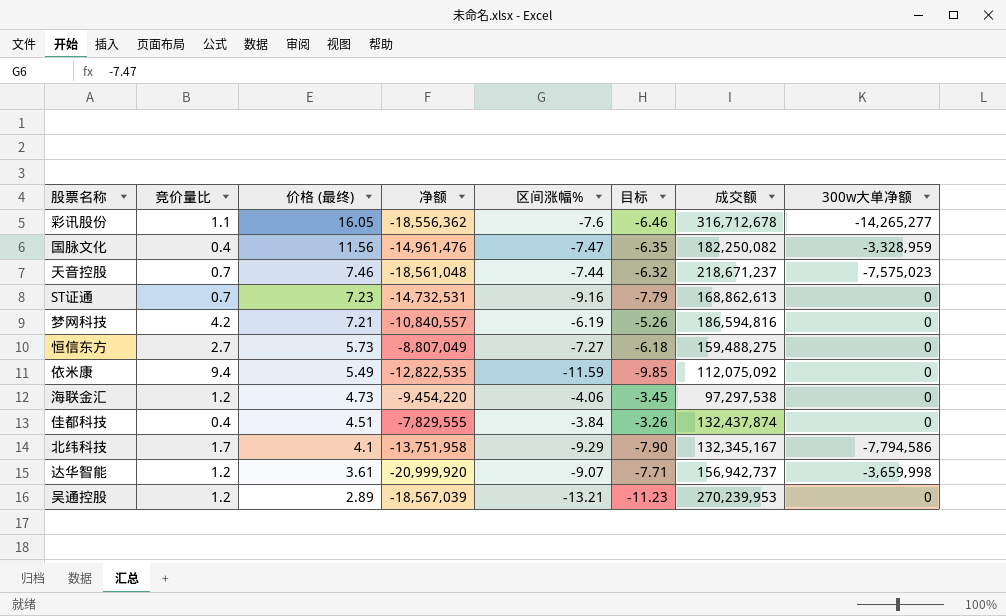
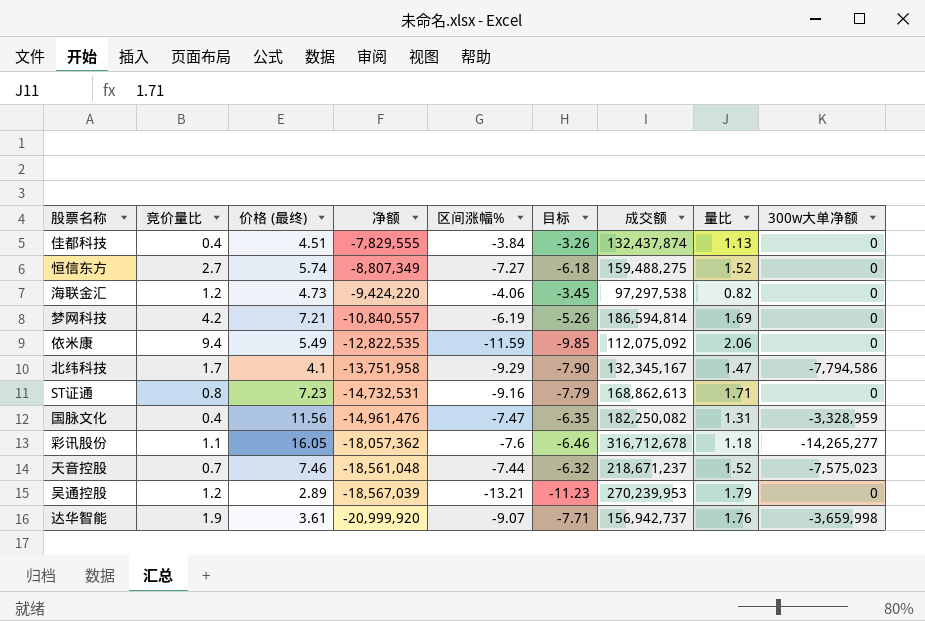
row order: 价格 (最终) descending -> 净额 descending
column 量比 | position: none -> 8
恒信东方 | 价格 (最终): 5.73 -> 5.74
恒信东方 | 净额: -8,807,049 -> -8,807,349
海联金汇 | 净额: -9,454,220 -> -9,424,220
梦网科技 | 成交额: 186,594,816 -> 186,594,814
ST证通 | 竞价量比: 0.7 -> 0.8
彩讯股份 | 净额: -18,556,362 -> -18,057,362
达华智能 | 竞价量比: 1.2 -> 1.9

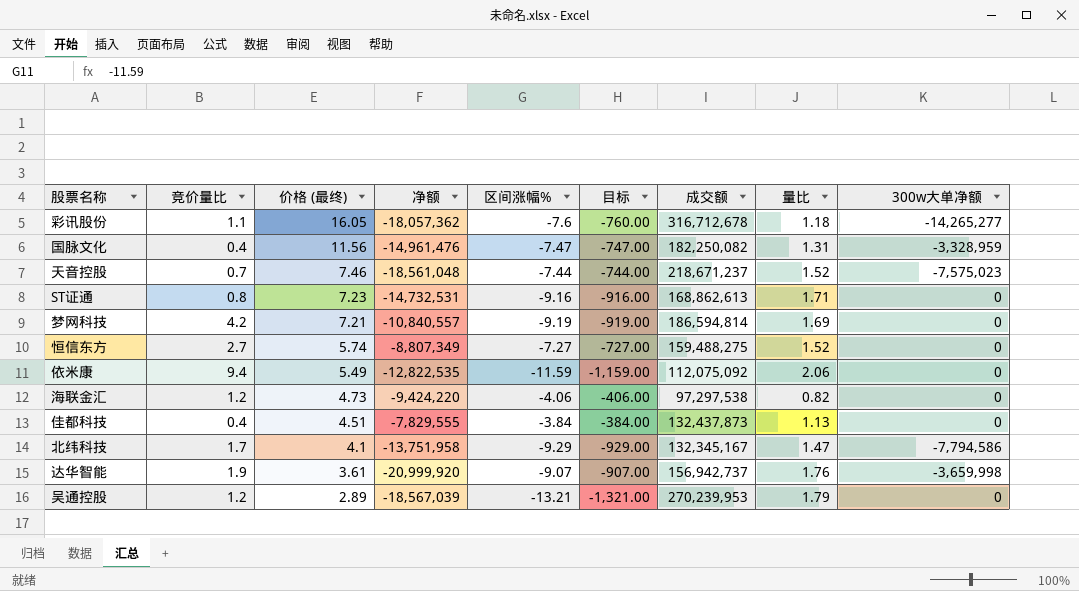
row order: 净额 descending -> 价格 (最终) descending
column 目标 | formula: [区间涨幅%] * 0.85 -> [区间涨幅%] * 100
梦网科技 | 区间涨幅%: -6.19 -> -9.19
佳都科技 | 成交额: 132,437,874 -> 132,437,873

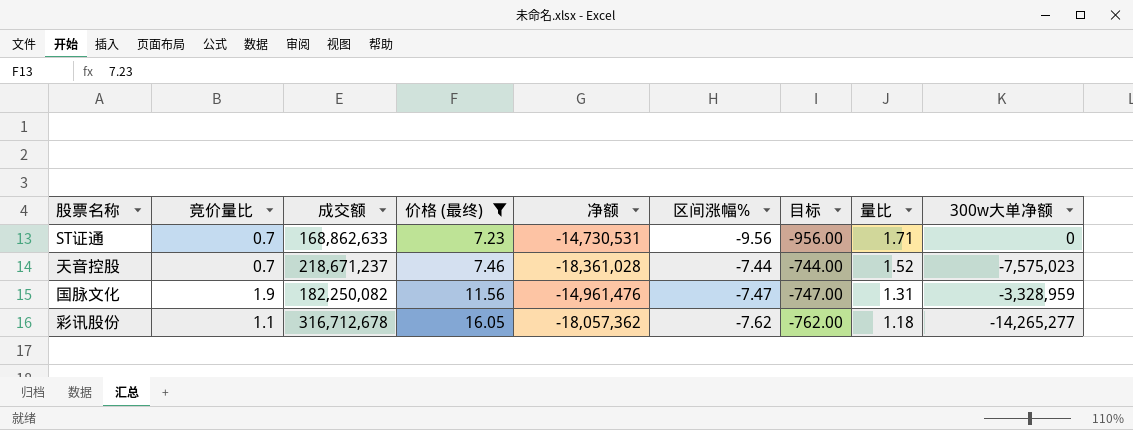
filter: none -> 价格 (最终) >= 7.23
row order: 价格 (最终) descending -> 价格 (最终) ascending
column 成交额 | position: 7 -> 3
ST证通 | 竞价量比: 0.8 -> 0.7
ST证通 | 成交额: 168,862,613 -> 168,862,633
ST证通 | 净额: -14,732,531 -> -14,730,531
ST证通 | 区间涨幅%: -9.16 -> -9.56
ST证通 | 目标: -916.00 -> -956.00
天音控股 | 净额: -18,561,048 -> -18,361,028
国脉文化 | 竞价量比: 0.4 -> 1.9
彩讯股份 | 区间涨幅%: -7.6 -> -7.62
彩讯股份 | 目标: -760.00 -> -762.00

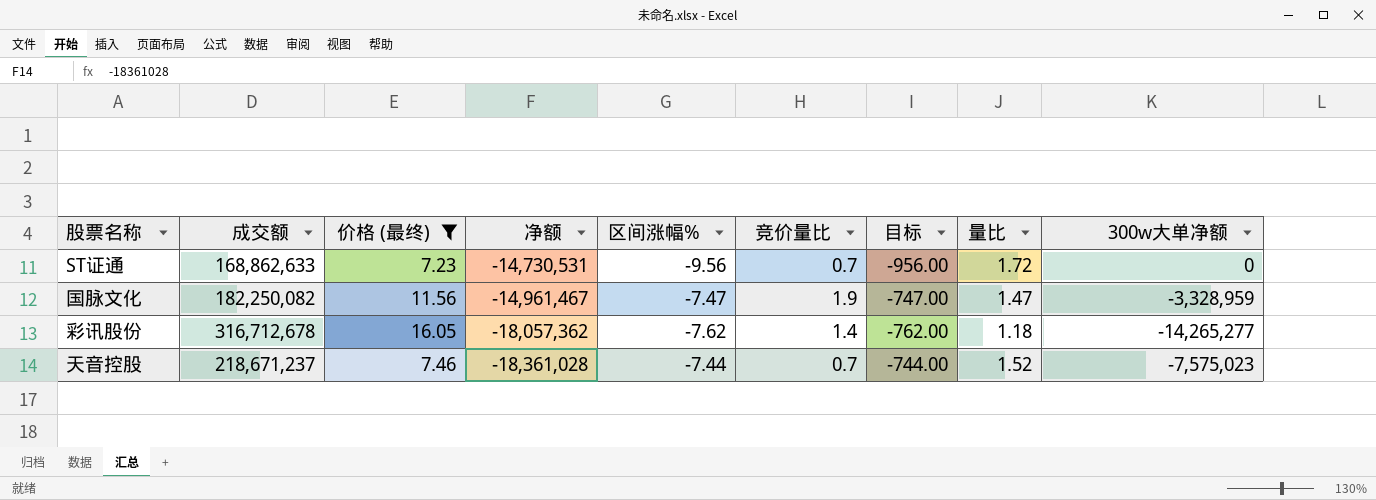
row order: 价格 (最终) ascending -> 净额 descending
column 竞价量比 | position: 2 -> 6
ST证通 | 量比: 1.71 -> 1.72
国脉文化 | 净额: -14,961,476 -> -14,961,467
国脉文化 | 量比: 1.31 -> 1.47
彩讯股份 | 竞价量比: 1.1 -> 1.4

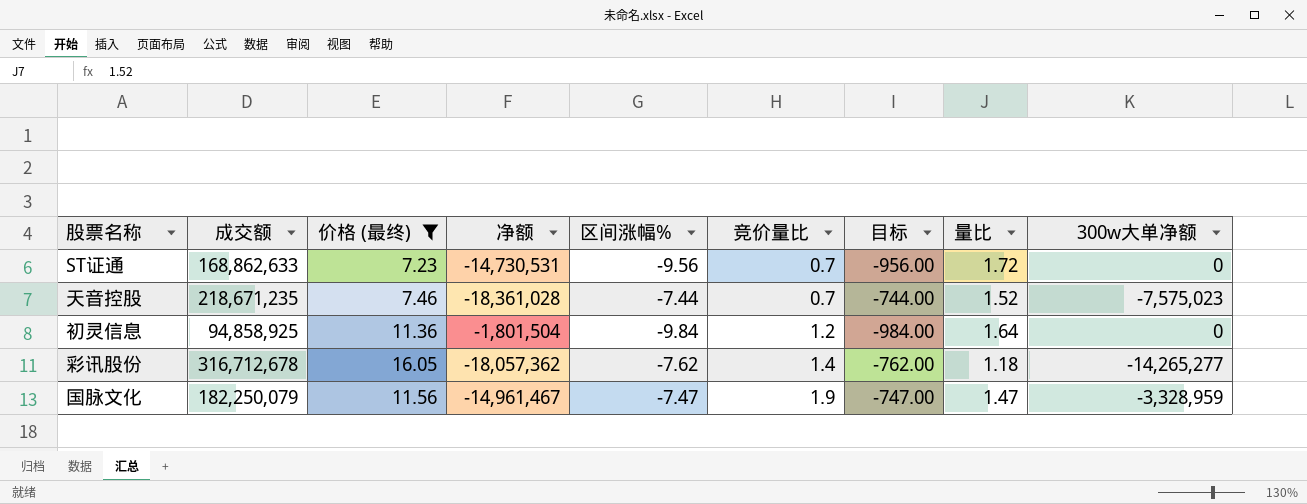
row order: 净额 descending -> 竞价量比 ascending
天音控股 | 成交额: 218,671,237 -> 218,671,235
row 初灵信息: none -> 94,858,925 | 11.36 | -1,801,504 | -9.84 | 1.2 | -984.00 | 1.64 | 0
国脉文化 | 成交额: 182,250,082 -> 182,250,079

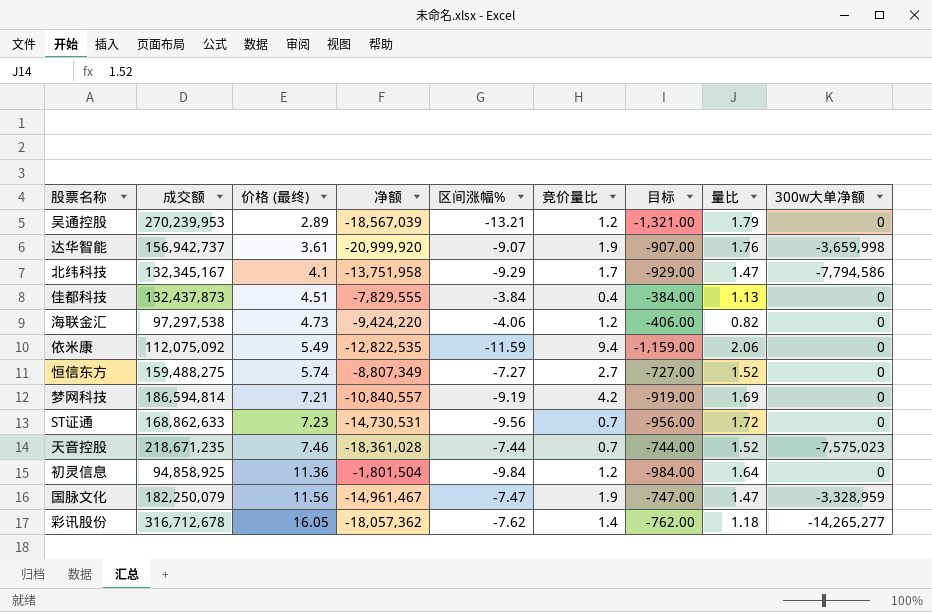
filter: 价格 (最终) >= 7.23 -> none
row order: 竞价量比 ascending -> 价格 (最终) ascending

